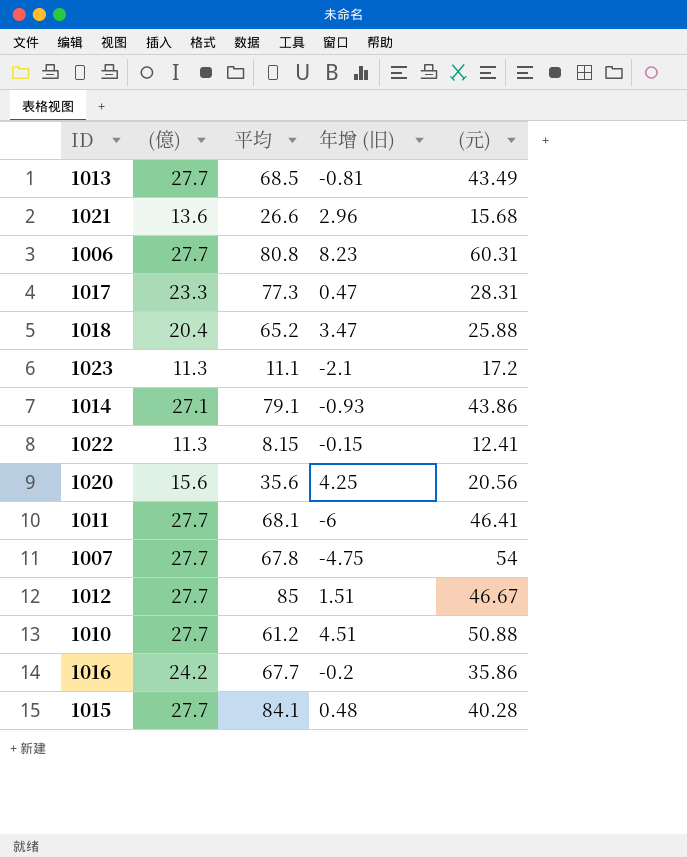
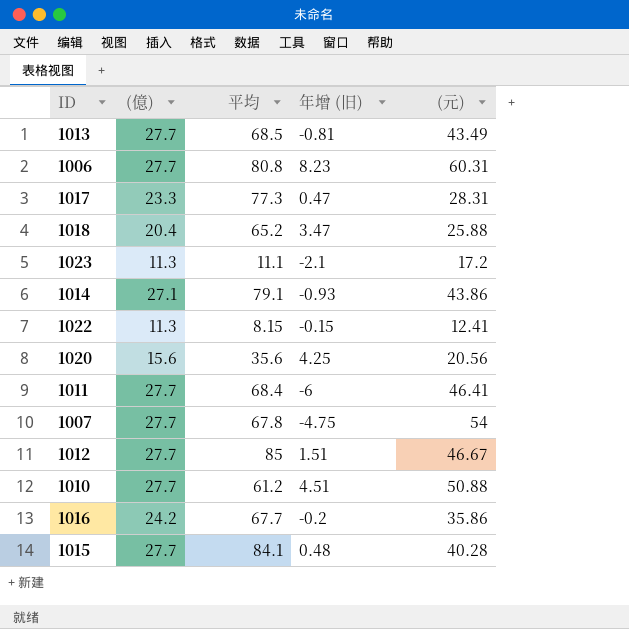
row 1021: 13.6 | 26.6 | 2.96 | 15.68 -> none
1011 | 平均: 68.1 -> 68.4

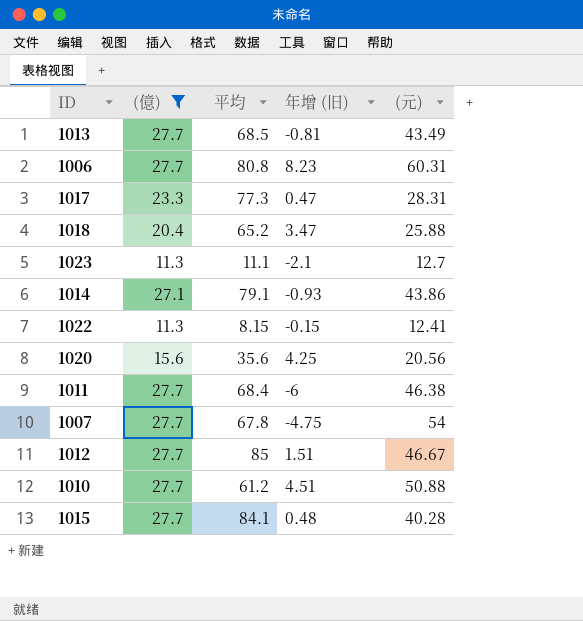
filter: none -> (億) != 24.2
1023 | (元): 17.2 -> 12.7
1011 | (元): 46.41 -> 46.38

